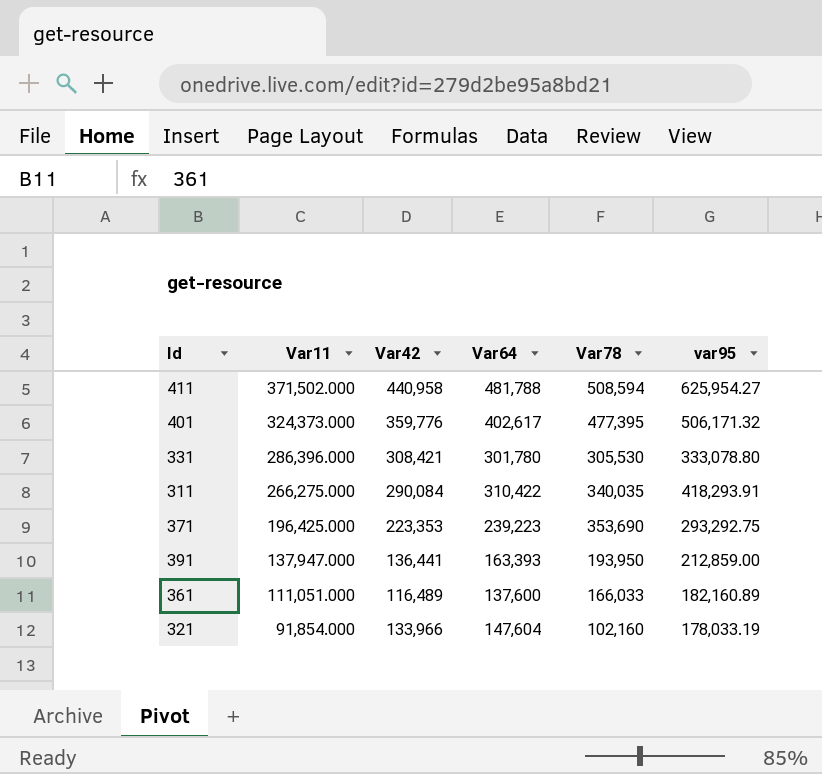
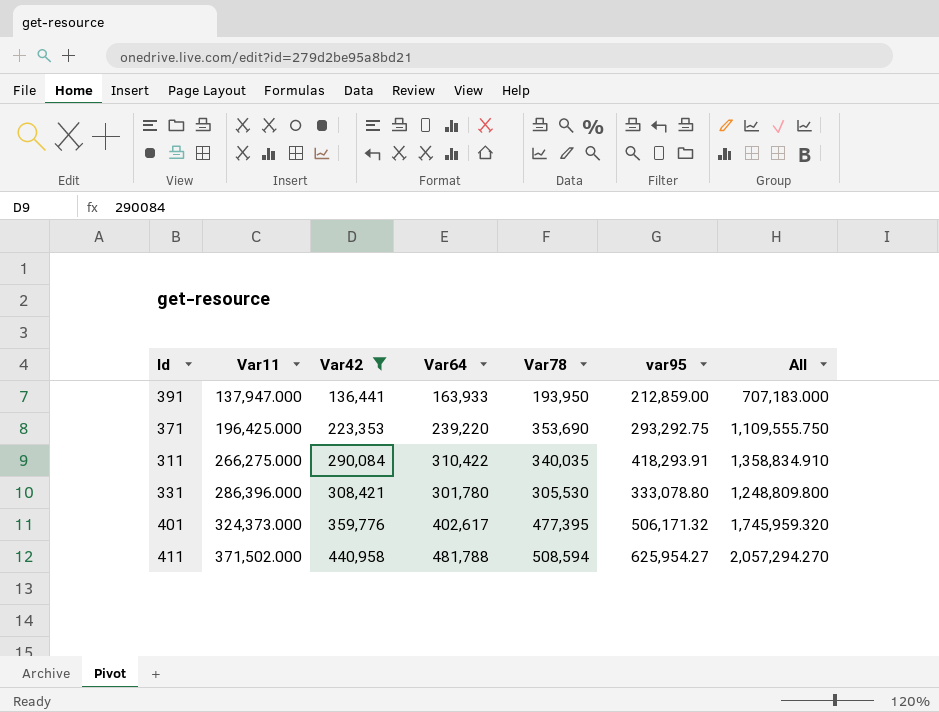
filter: none -> Var42 >= 136,441
row order: Var11 descending -> Var11 ascending
column All | formula: none -> [Var42] + [Var64] + [Var78] + [var95]
391 | Var64: 163,393 -> 163,933
371 | Var64: 239,223 -> 239,220

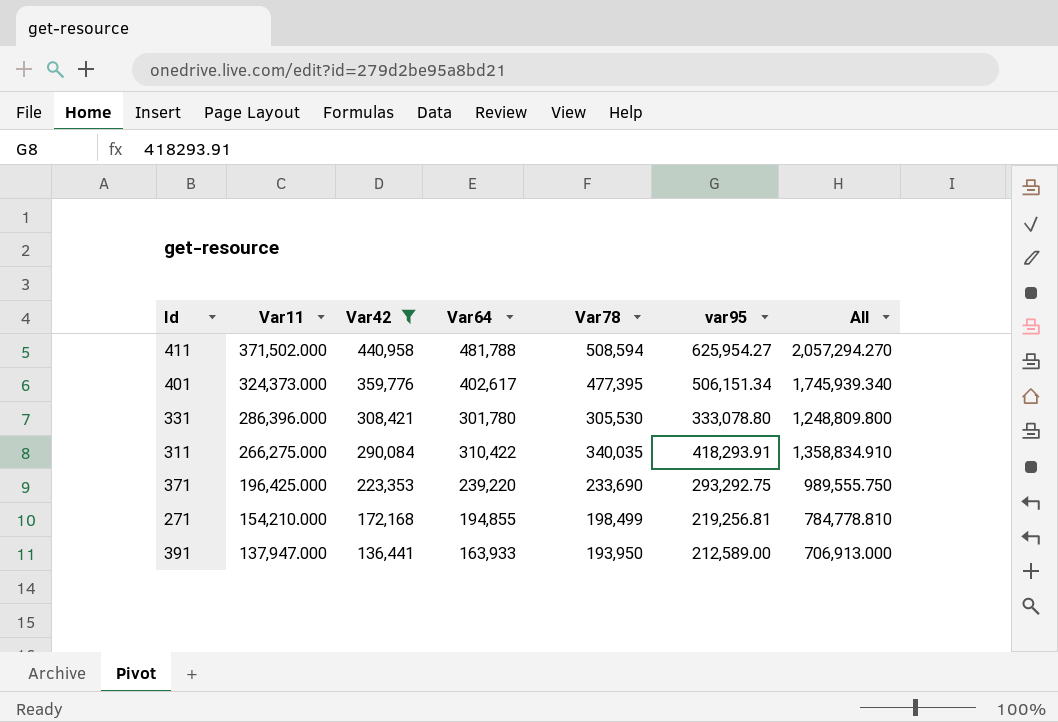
row order: Var11 ascending -> Var11 descending
401 | var95: 506,171.32 -> 506,151.34
401 | All: 1,745,959.320 -> 1,745,939.340
371 | Var78: 353,690 -> 233,690
371 | All: 1,109,555.750 -> 989,555.750
row 271: none -> 154,210.000 | 172,168 | 194,855 | 198,499 | 219,256.81 | 784,778.810
391 | var95: 212,859.00 -> 212,589.00
391 | All: 707,183.000 -> 706,913.000

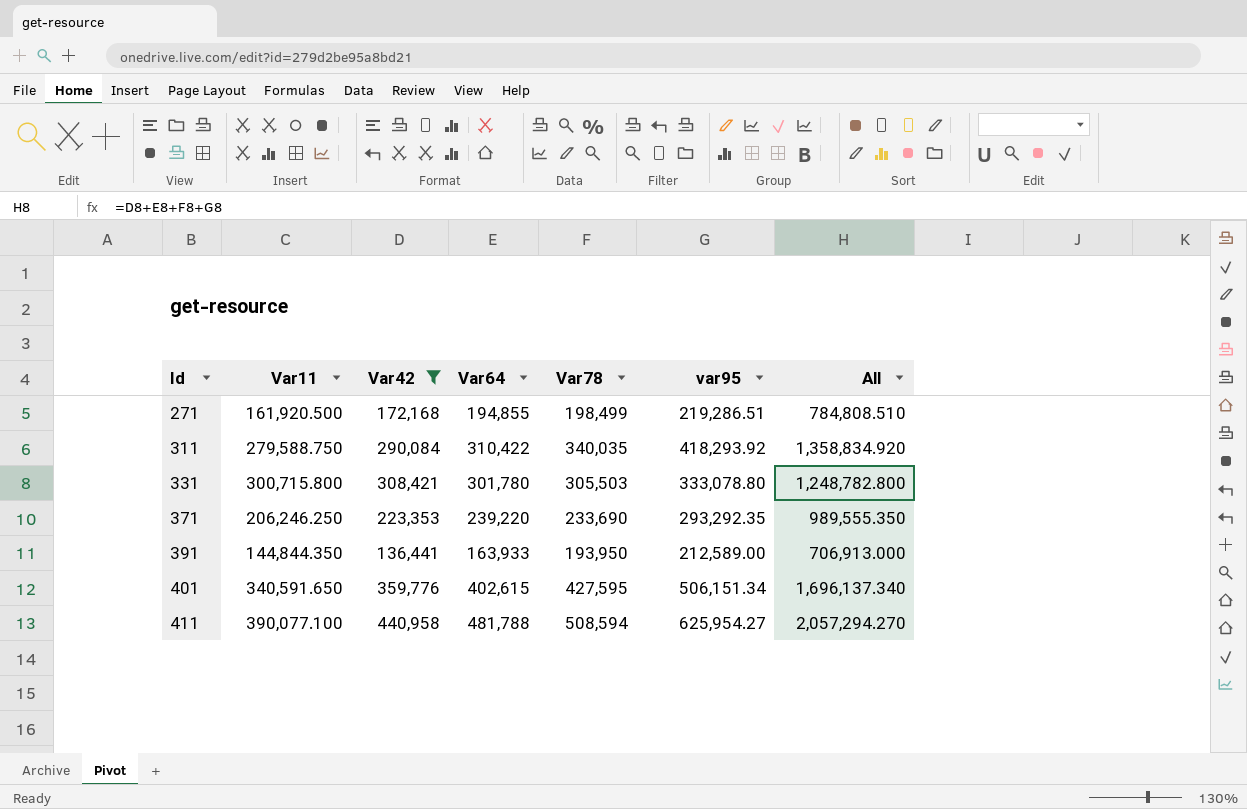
row order: Var11 descending -> Id ascending
271 | Var11: 154,210.000 -> 161,920.500
271 | var95: 219,256.81 -> 219,286.51
271 | All: 784,778.810 -> 784,808.510
311 | Var11: 266,275.000 -> 279,588.750
311 | var95: 418,293.91 -> 418,293.92
311 | All: 1,358,834.910 -> 1,358,834.920
331 | Var11: 286,396.000 -> 300,715.800
331 | Var78: 305,530 -> 305,503
331 | All: 1,248,809.800 -> 1,248,782.800
371 | Var11: 196,425.000 -> 206,246.250
371 | var95: 293,292.75 -> 293,292.35
371 | All: 989,555.750 -> 989,555.350
391 | Var11: 137,947.000 -> 144,844.350
401 | Var11: 324,373.000 -> 340,591.650
401 | Var64: 402,617 -> 402,615
401 | Var78: 477,395 -> 427,595
401 | All: 1,745,939.340 -> 1,696,137.340
411 | Var11: 371,502.000 -> 390,077.100

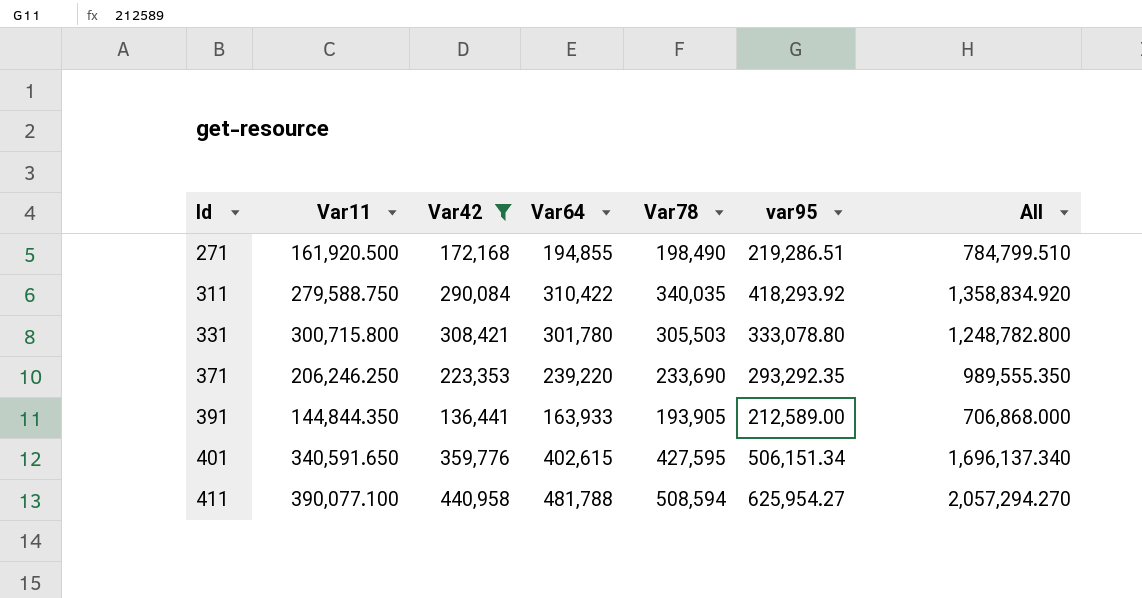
271 | Var78: 198,499 -> 198,490
271 | All: 784,808.510 -> 784,799.510
391 | Var78: 193,950 -> 193,905
391 | All: 706,913.000 -> 706,868.000

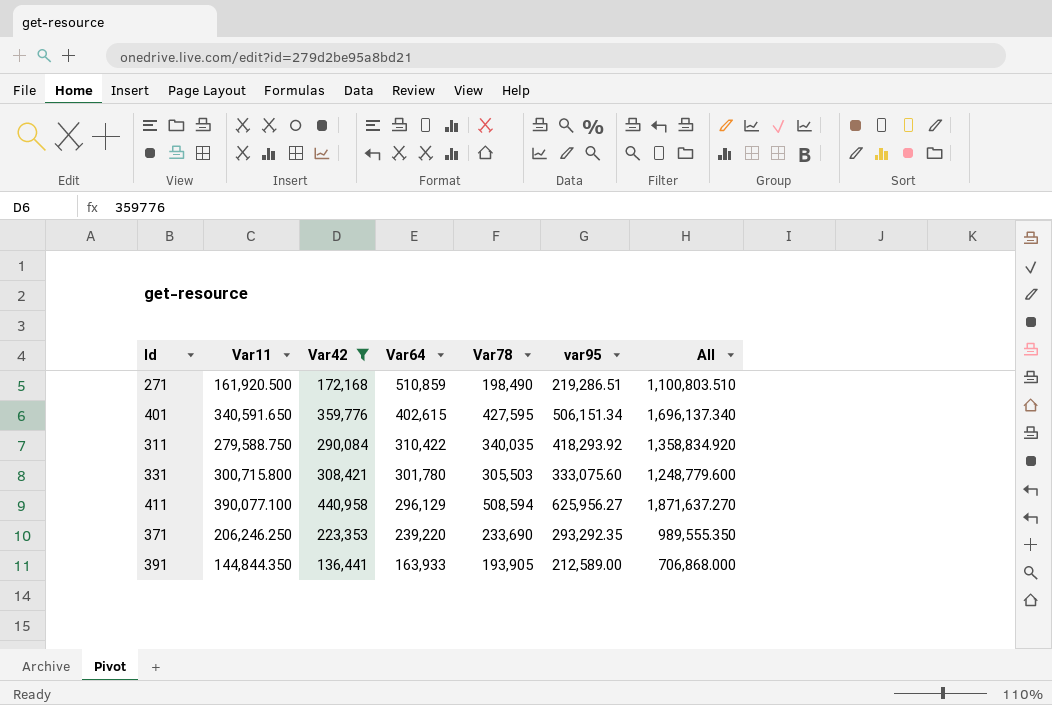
row order: Id ascending -> Var64 descending
271 | Var64: 194,855 -> 510,859
271 | All: 784,799.510 -> 1,100,803.510
331 | var95: 333,078.80 -> 333,075.60
331 | All: 1,248,782.800 -> 1,248,779.600
411 | Var64: 481,788 -> 296,129
411 | var95: 625,954.27 -> 625,956.27
411 | All: 2,057,294.270 -> 1,871,637.270

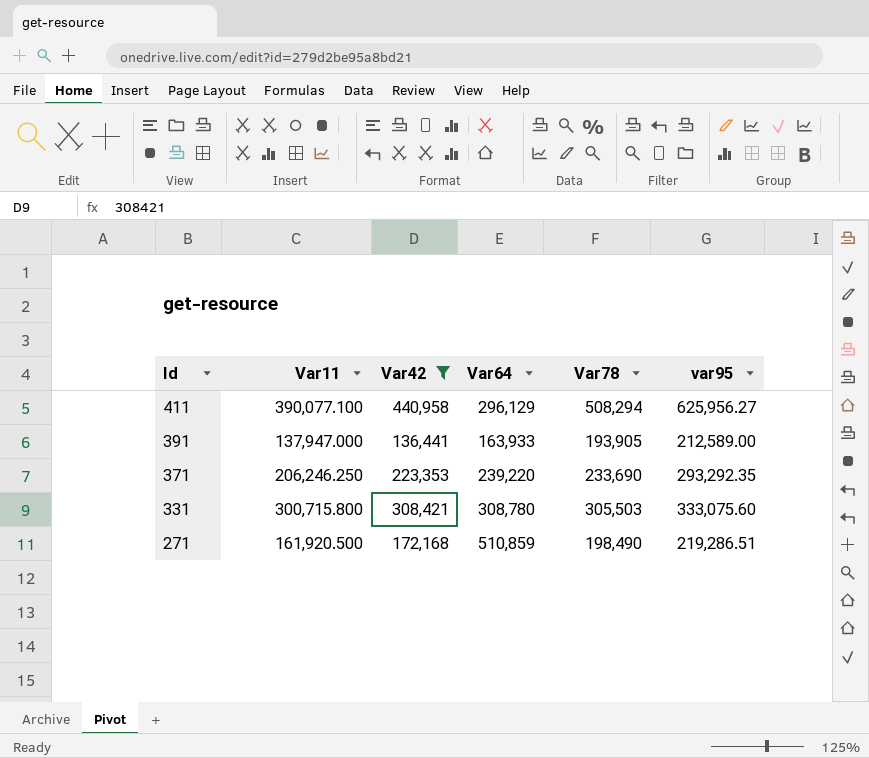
row order: Var64 descending -> Id descending
column All | formula: [Var42] + [Var64] + [Var78] + [var95] -> none
row 401: 340,591.650 | 359,776 | 402,615 | 427,595 | 506,151.34 | 1,696,137.340 -> none
row 311: 279,588.750 | 290,084 | 310,422 | 340,035 | 418,293.92 | 1,358,834.920 -> none
411 | Var78: 508,594 -> 508,294
391 | Var11: 144,844.350 -> 137,947.000
331 | Var64: 301,780 -> 308,780

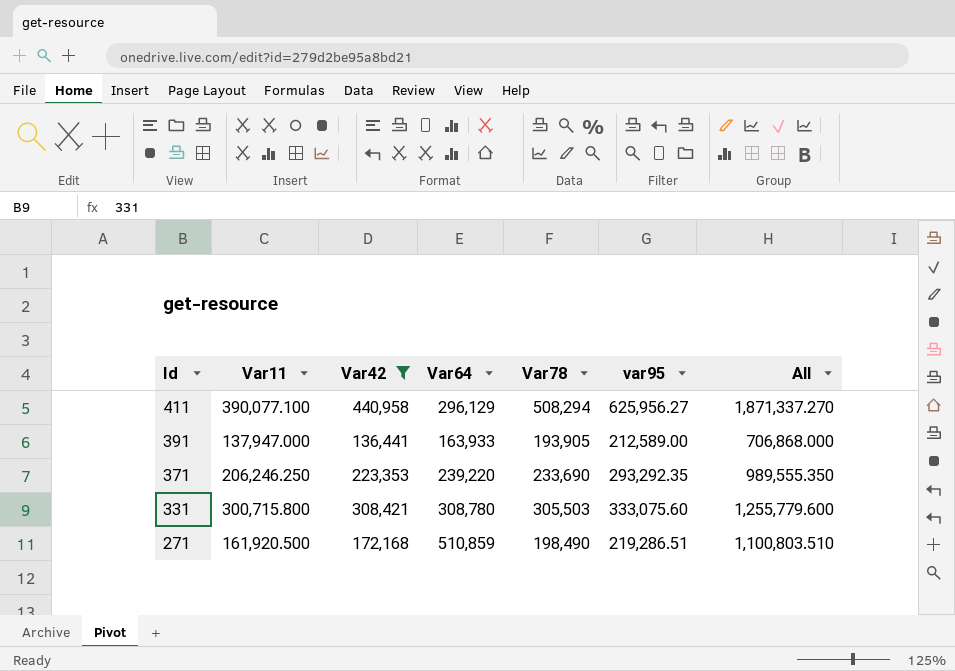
column All | formula: none -> [Var42] + [Var64] + [Var78] + [var95]

